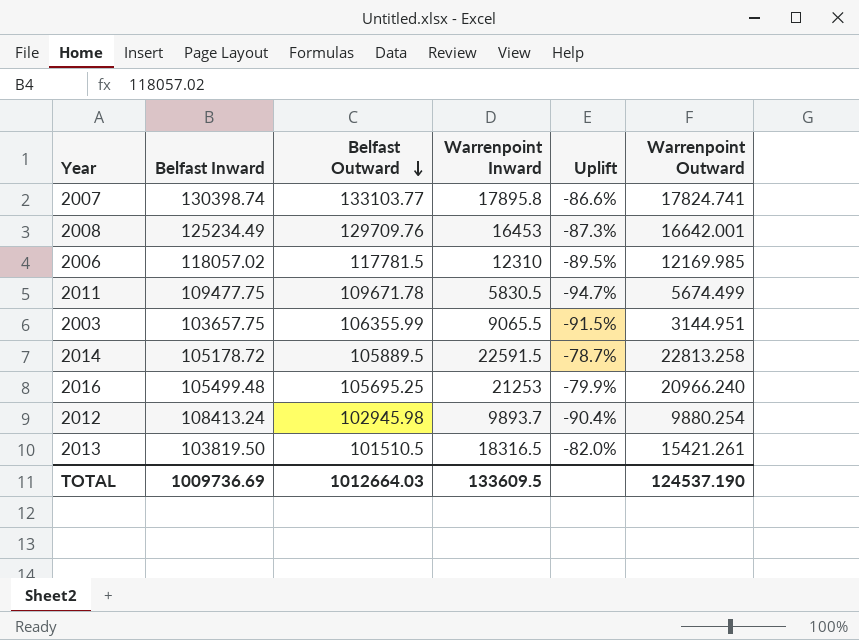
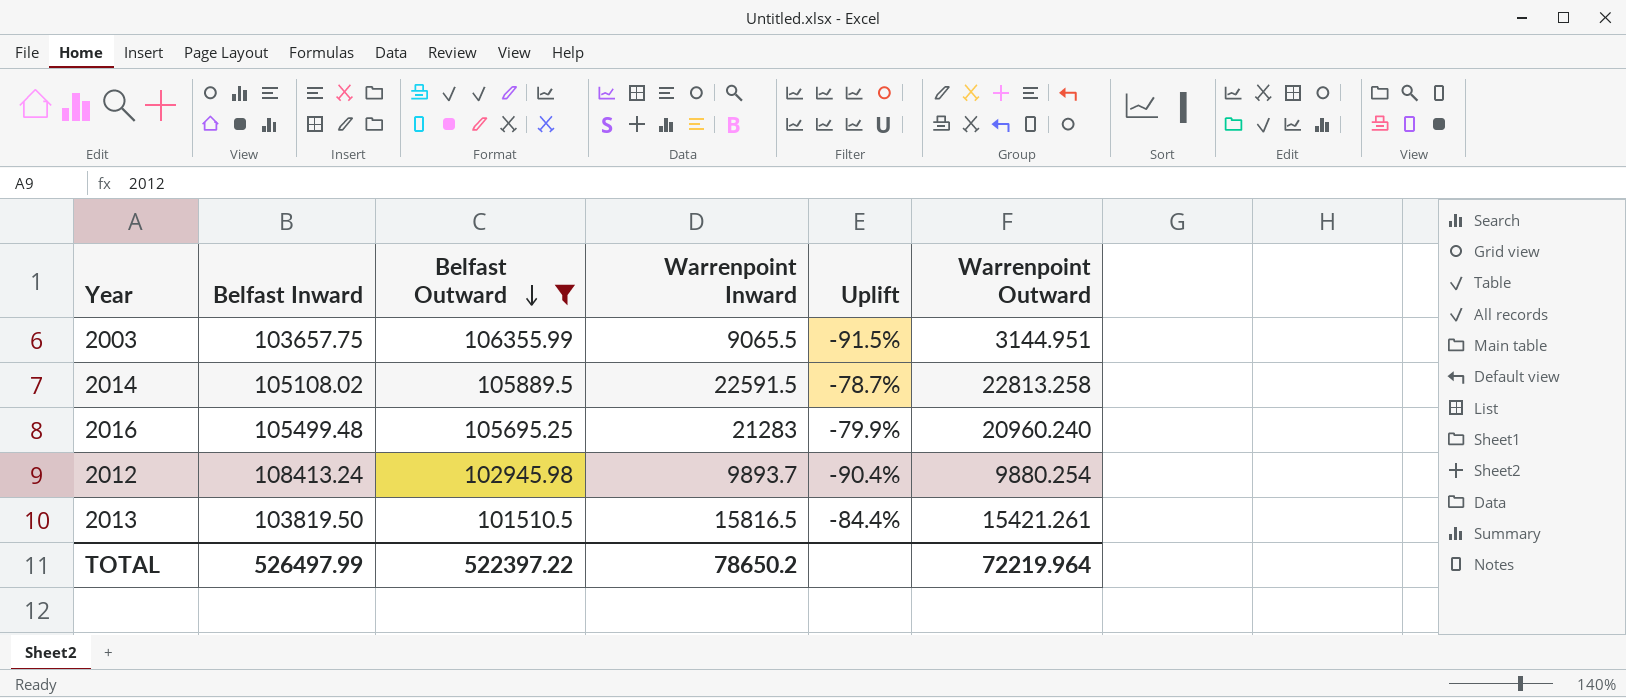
filter: none -> Belfast Outward <= 106355.99
2014 | Belfast Inward: 105178.72 -> 105108.02
2016 | Warrenpoint Inward: 21253 -> 21283
2016 | Warrenpoint Outward: 20966.240 -> 20960.240
2013 | Warrenpoint Inward: 18316.5 -> 15816.5
2013 | Uplift: -82.0% -> -84.4%
TOTAL | Belfast Inward: 1009736.69 -> 526497.99
TOTAL | Belfast Outward: 1012664.03 -> 522397.22
TOTAL | Warrenpoint Inward: 133609.5 -> 78650.2
TOTAL | Warrenpoint Outward: 124537.190 -> 72219.964

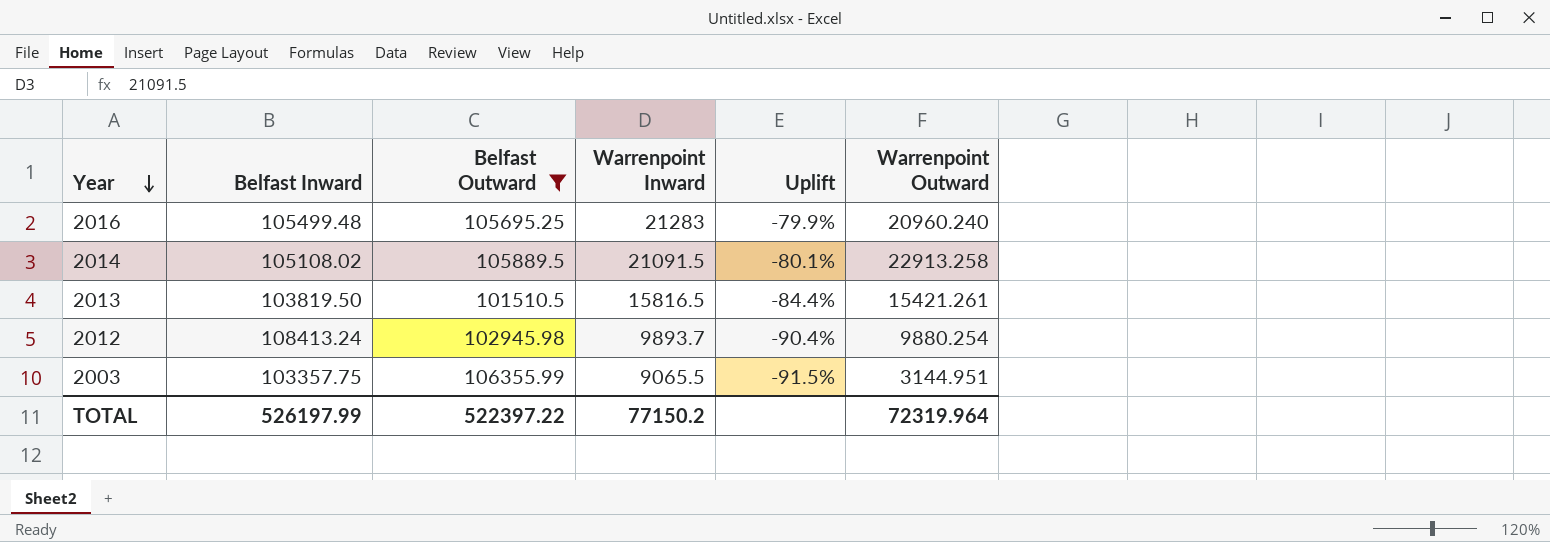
row order: Belfast Outward descending -> Year descending
2014 | Warrenpoint Inward: 22591.5 -> 21091.5
2014 | Uplift: -78.7% -> -80.1%
2014 | Warrenpoint Outward: 22813.258 -> 22913.258
2003 | Belfast Inward: 103657.75 -> 103357.75
TOTAL | Belfast Inward: 526497.99 -> 526197.99
TOTAL | Warrenpoint Inward: 78650.2 -> 77150.2
TOTAL | Warrenpoint Outward: 72219.964 -> 72319.964

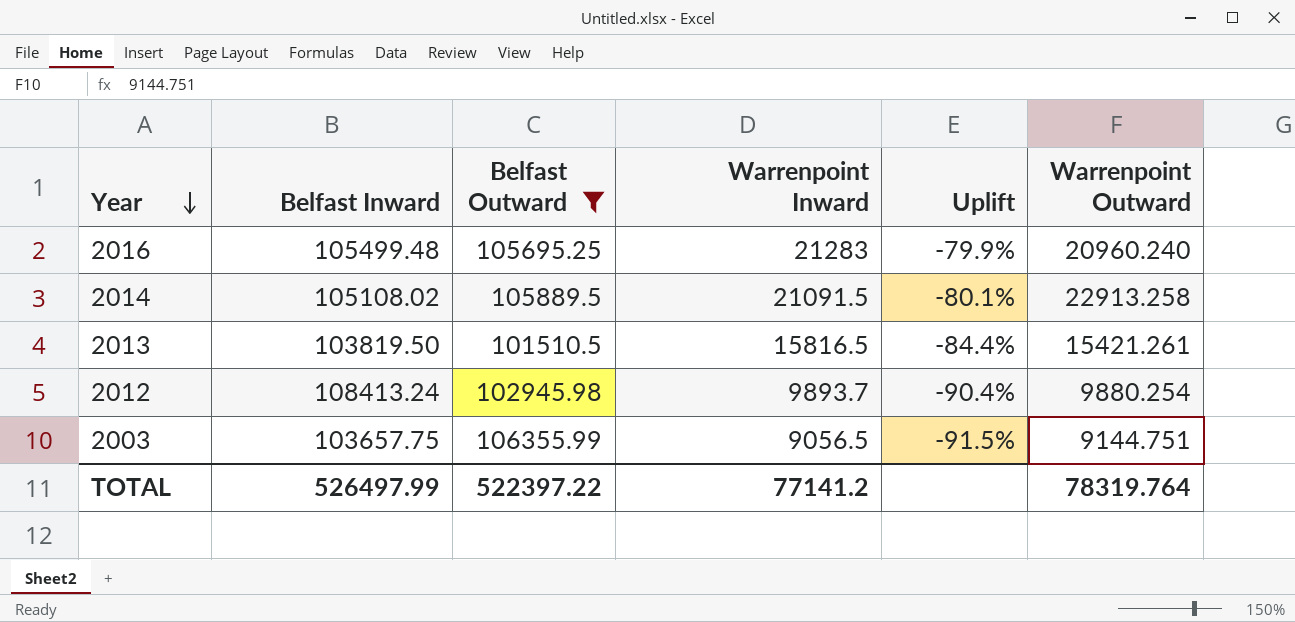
2003 | Belfast Inward: 103357.75 -> 103657.75
2003 | Warrenpoint Inward: 9065.5 -> 9056.5
2003 | Warrenpoint Outward: 3144.951 -> 9144.751
TOTAL | Belfast Inward: 526197.99 -> 526497.99
TOTAL | Warrenpoint Inward: 77150.2 -> 77141.2
TOTAL | Warrenpoint Outward: 72319.964 -> 78319.764

